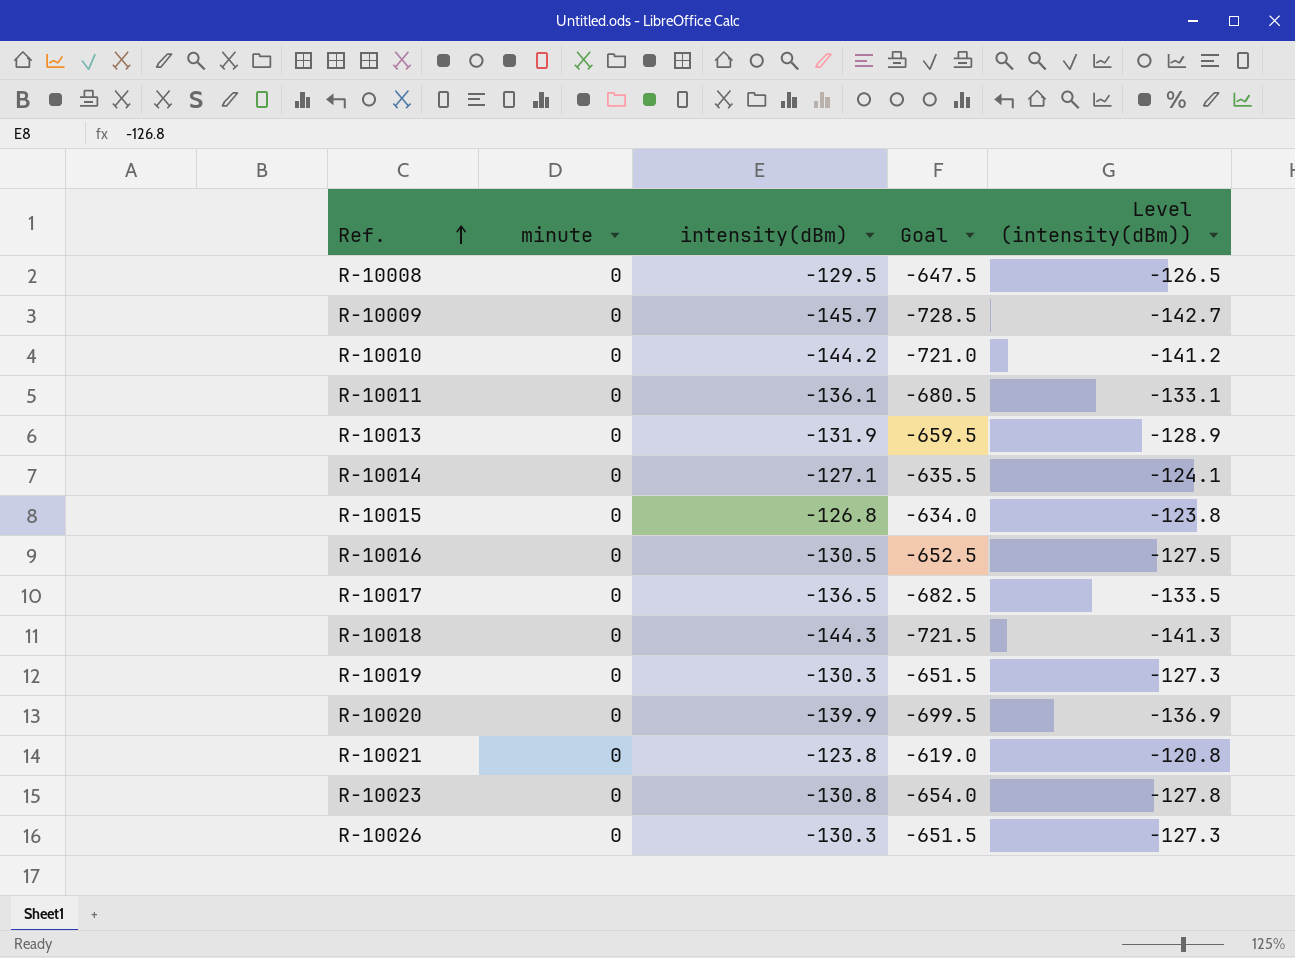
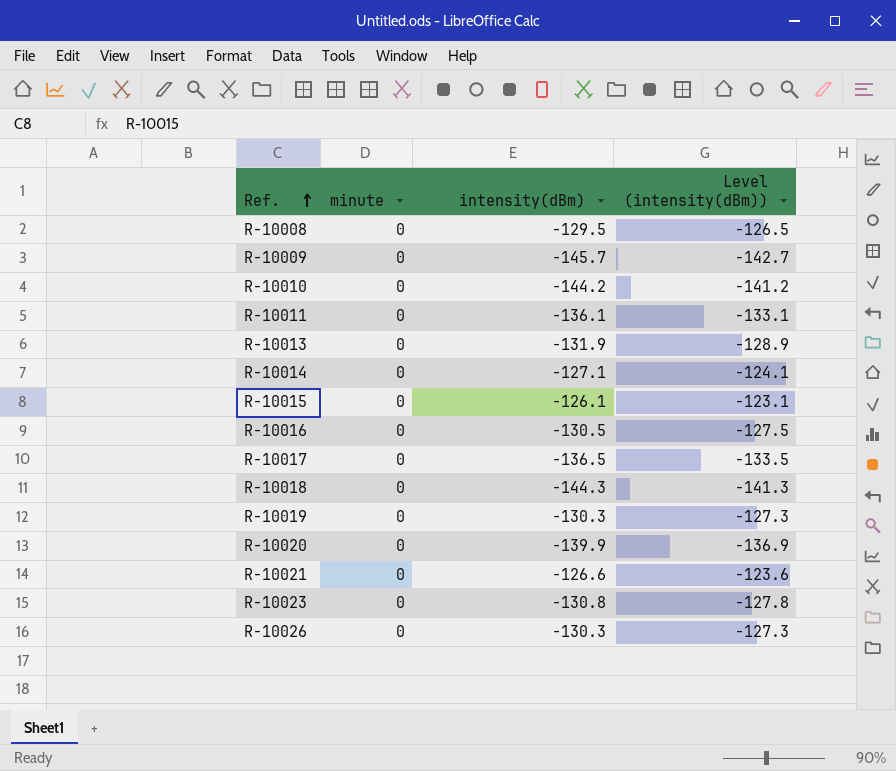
column Goal | formula: [intensity(dBm)] * 5 -> none
R-10015 | intensity(dBm): -126.8 -> -126.1
R-10015 | Level (intensity(dBm)): -123.8 -> -123.1
R-10021 | intensity(dBm): -123.8 -> -126.6
R-10021 | Level (intensity(dBm)): -120.8 -> -123.6

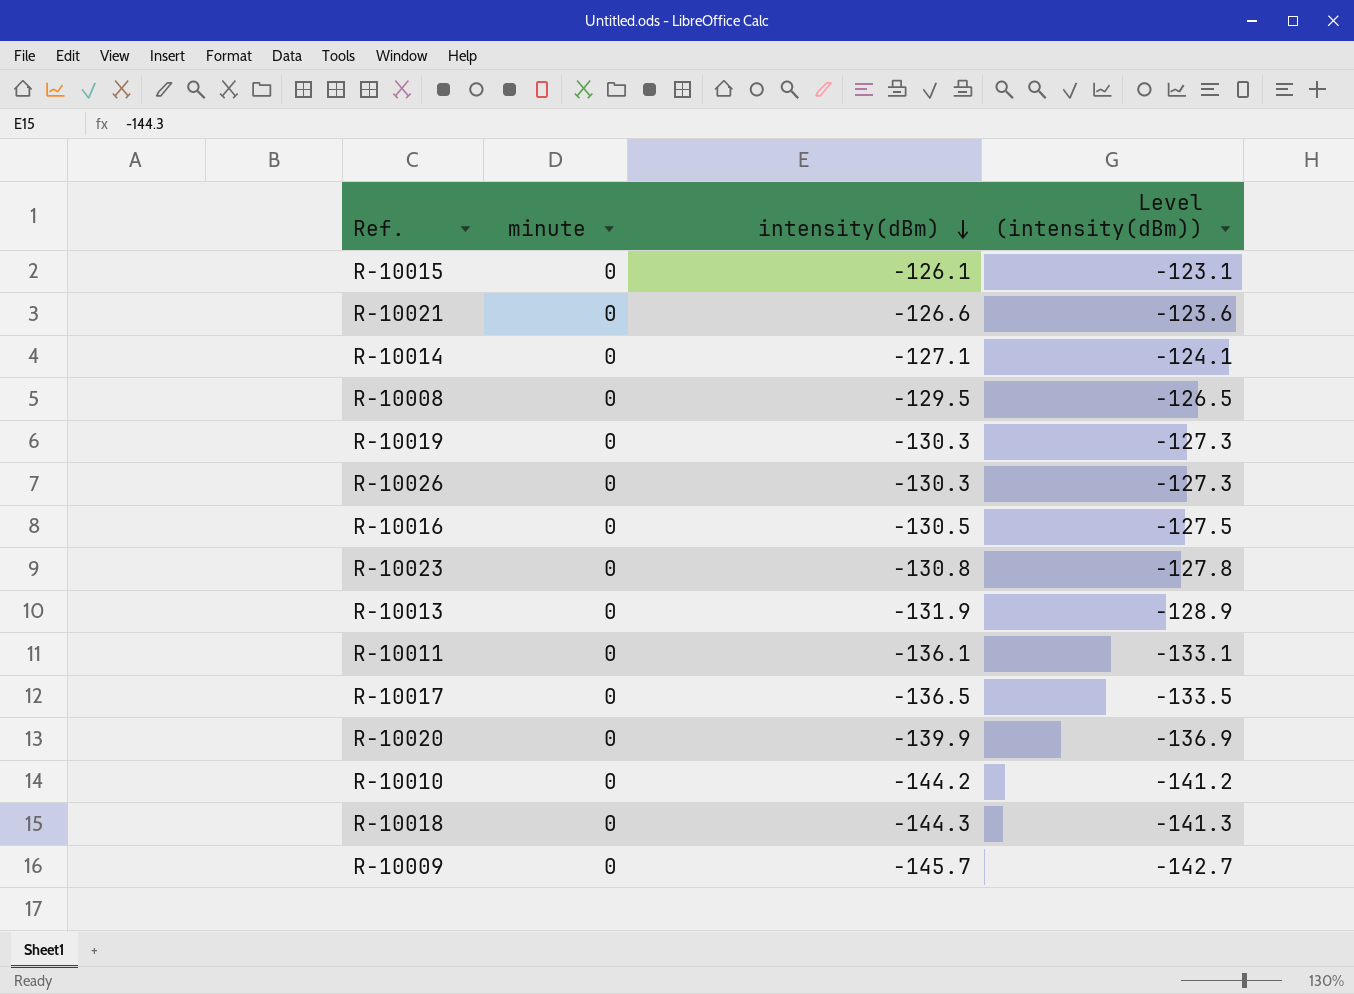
row order: Ref. ascending -> intensity(dBm) descending

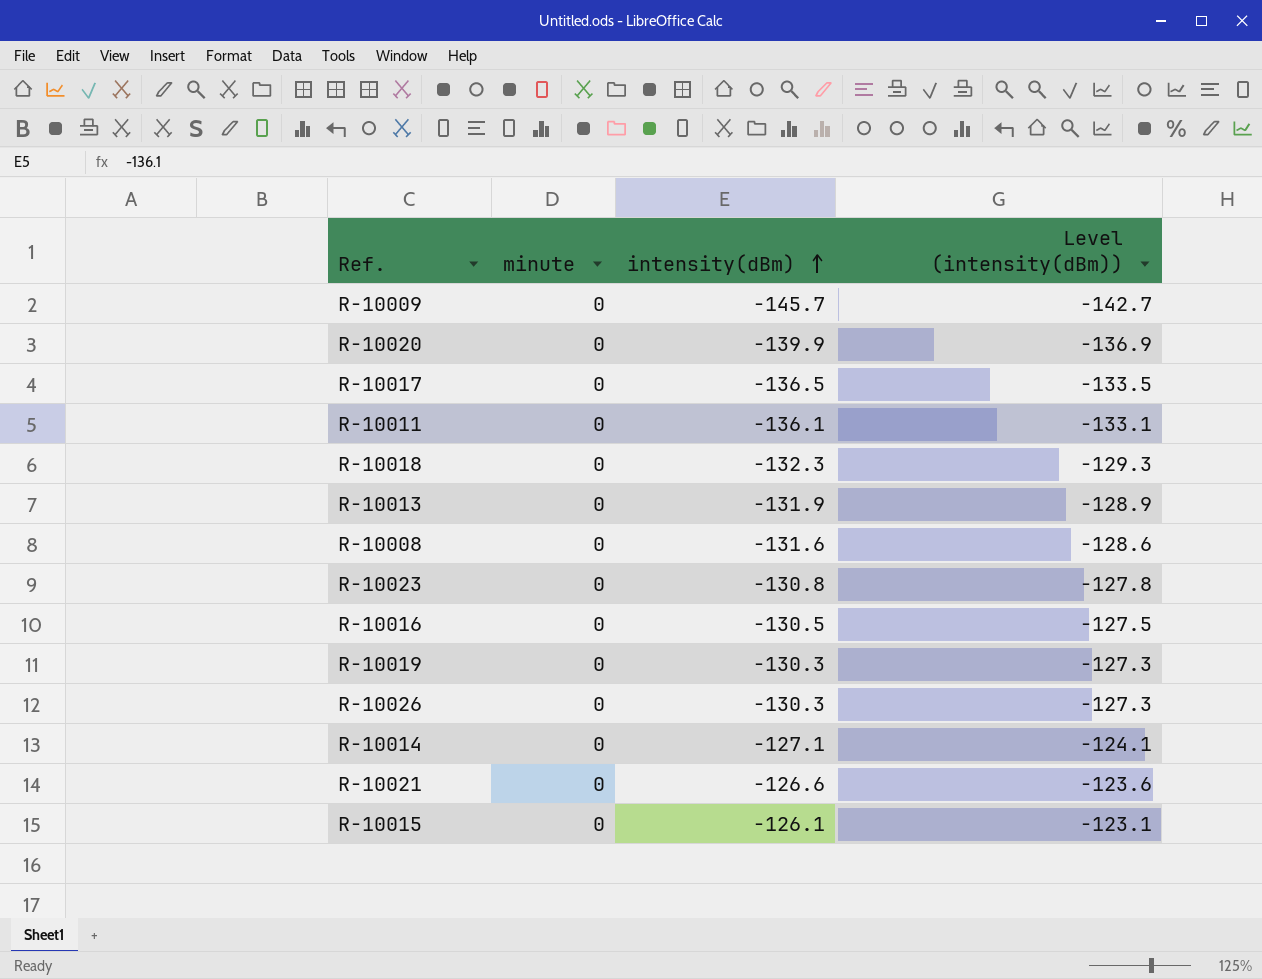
row order: intensity(dBm) descending -> intensity(dBm) ascending
row R-10010: 0 | -144.2 | -141.2 -> none
R-10018 | intensity(dBm): -144.3 -> -132.3
R-10018 | Level (intensity(dBm)): -141.3 -> -129.3
R-10008 | intensity(dBm): -129.5 -> -131.6
R-10008 | Level (intensity(dBm)): -126.5 -> -128.6

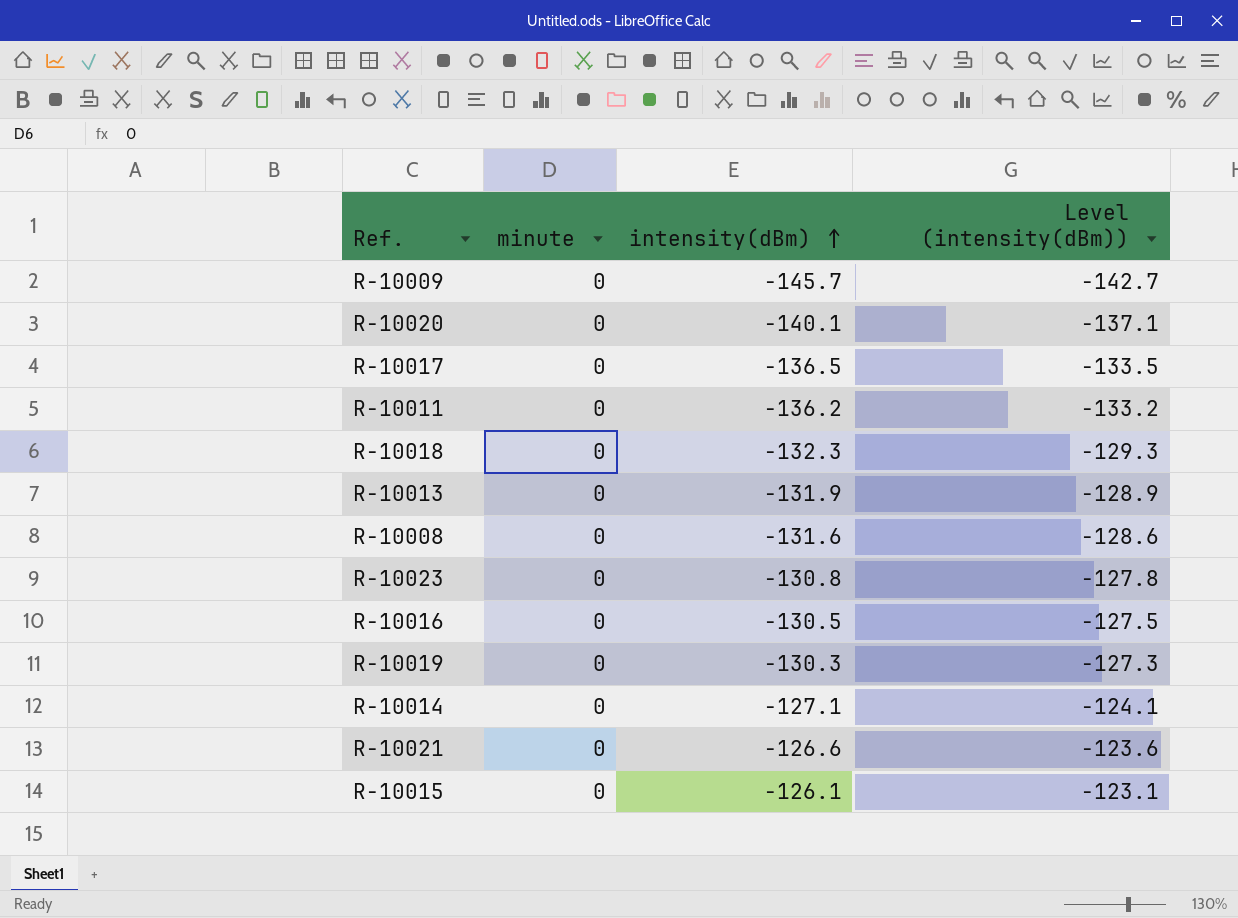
row R-10026: 0 | -130.3 | -127.3 -> none
R-10020 | intensity(dBm): -139.9 -> -140.1
R-10020 | Level (intensity(dBm)): -136.9 -> -137.1
R-10011 | intensity(dBm): -136.1 -> -136.2
R-10011 | Level (intensity(dBm)): -133.1 -> -133.2

